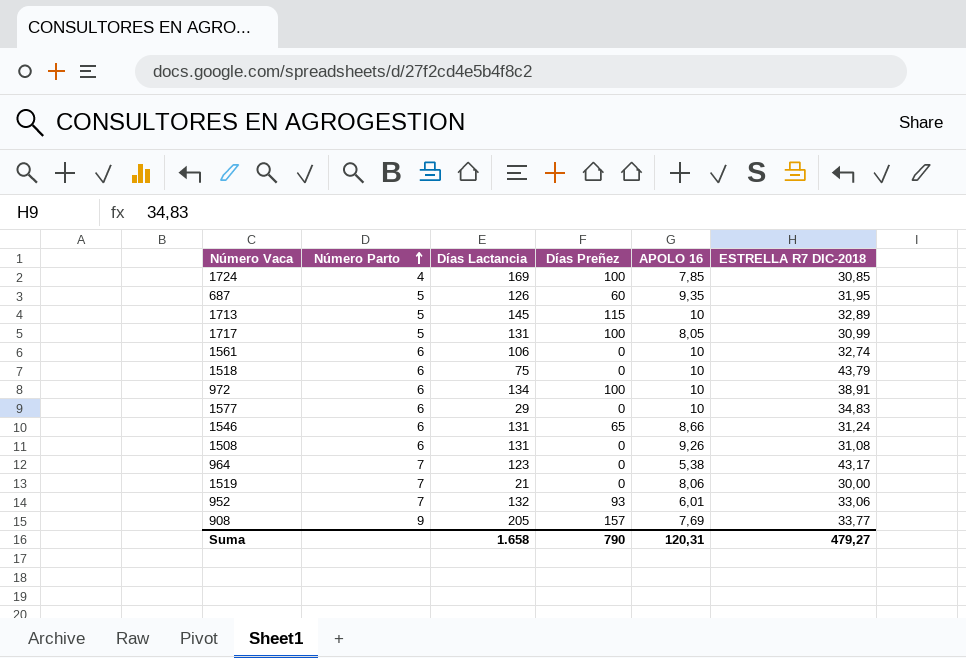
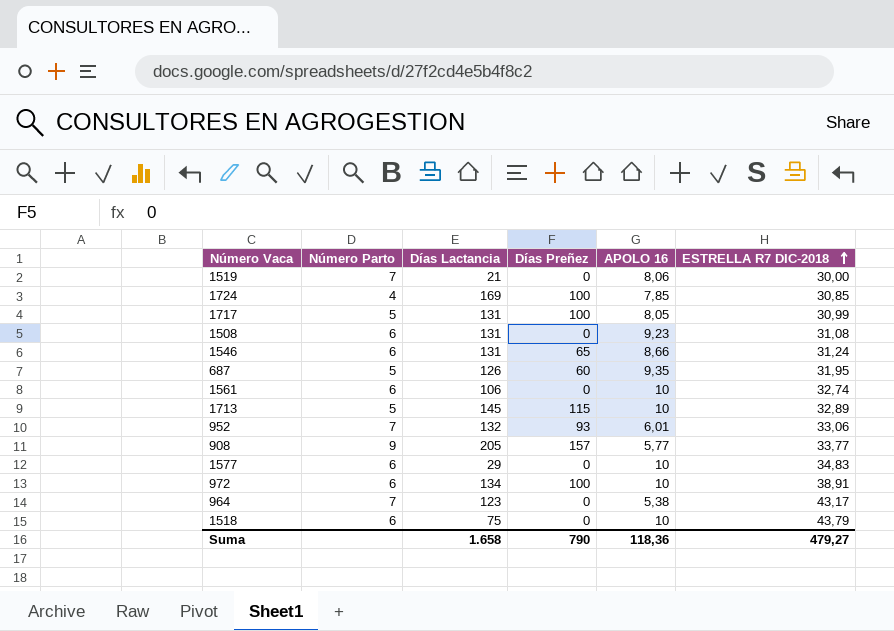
row order: Número Parto ascending -> ESTRELLA R7 DIC-2018 ascending
1508 | APOLO 16: 9,26 -> 9,23
908 | APOLO 16: 7,69 -> 5,77
Suma | APOLO 16: 120,31 -> 118,36

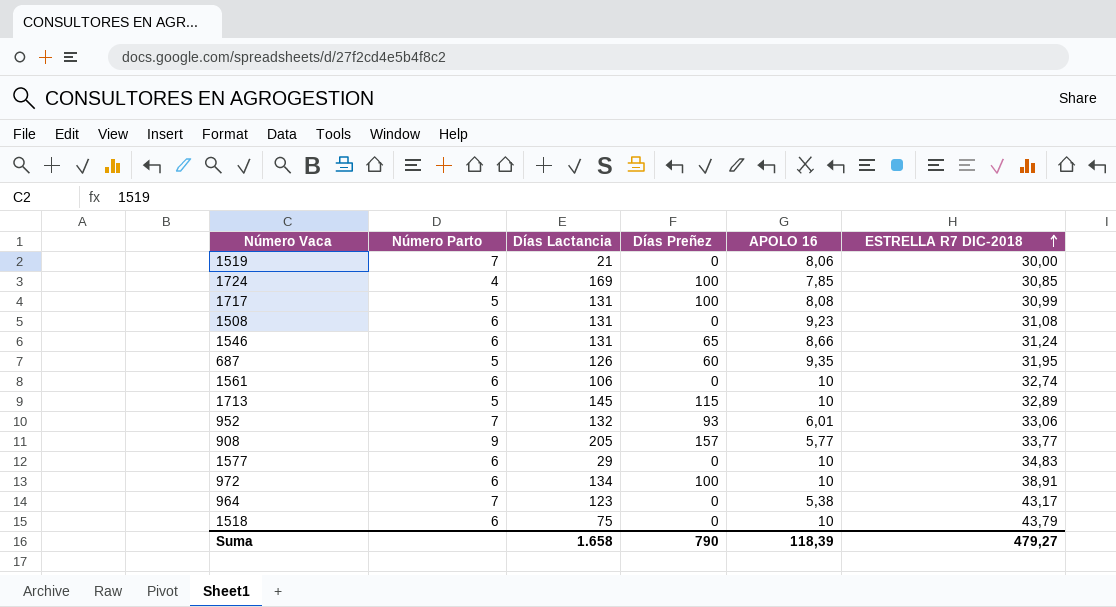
1717 | APOLO 16: 8,05 -> 8,08
Suma | APOLO 16: 118,36 -> 118,39

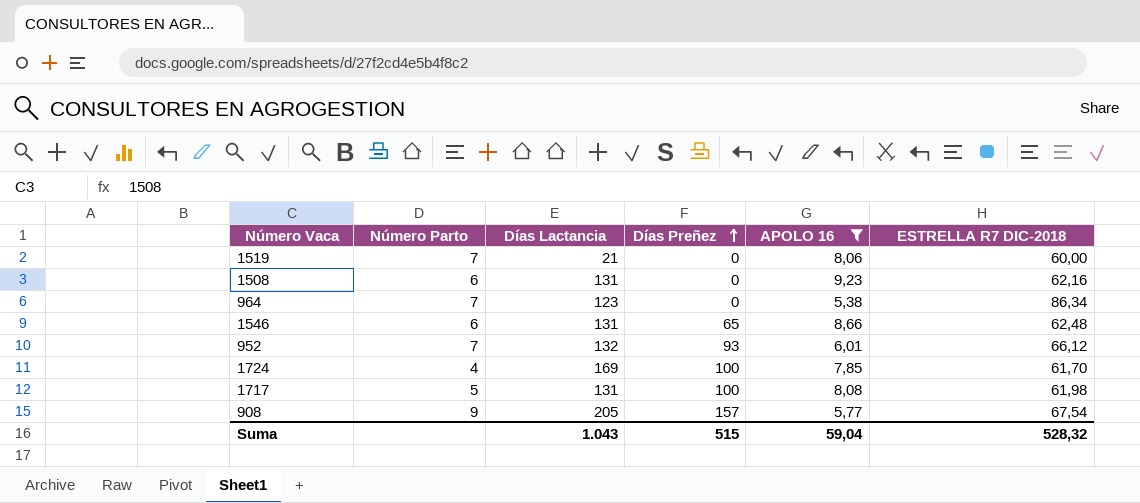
filter: none -> APOLO 16 <= 9,23
row order: ESTRELLA R7 DIC-2018 ascending -> Días Preñez ascending
1519 | ESTRELLA R7 DIC-2018: 30,00 -> 60,00
1508 | ESTRELLA R7 DIC-2018: 31,08 -> 62,16
964 | ESTRELLA R7 DIC-2018: 43,17 -> 86,34
1546 | ESTRELLA R7 DIC-2018: 31,24 -> 62,48
952 | ESTRELLA R7 DIC-2018: 33,06 -> 66,12
1724 | ESTRELLA R7 DIC-2018: 30,85 -> 61,70
1717 | ESTRELLA R7 DIC-2018: 30,99 -> 61,98
908 | ESTRELLA R7 DIC-2018: 33,77 -> 67,54
Suma | Días Lactancia: 1.658 -> 1.043
Suma | Días Preñez: 790 -> 515
Suma | APOLO 16: 118,39 -> 59,04
Suma | ESTRELLA R7 DIC-2018: 479,27 -> 528,32

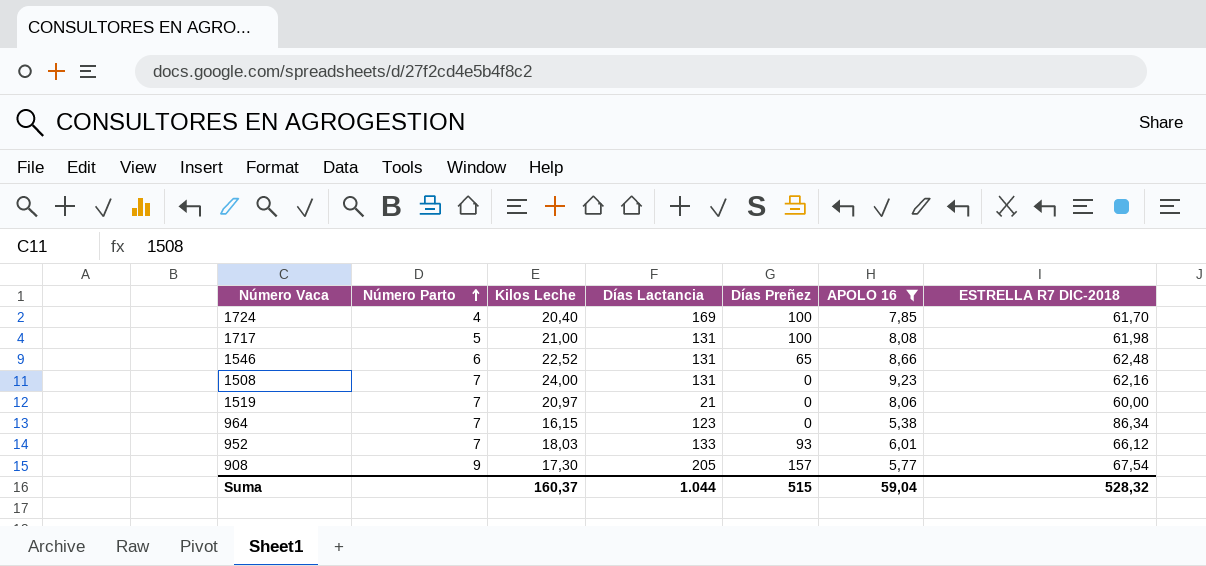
row order: Días Preñez ascending -> Número Parto ascending
column Kilos Leche | position: none -> 3
1508 | Número Parto: 6 -> 7
952 | Días Lactancia: 132 -> 133
Suma | Días Lactancia: 1.043 -> 1.044

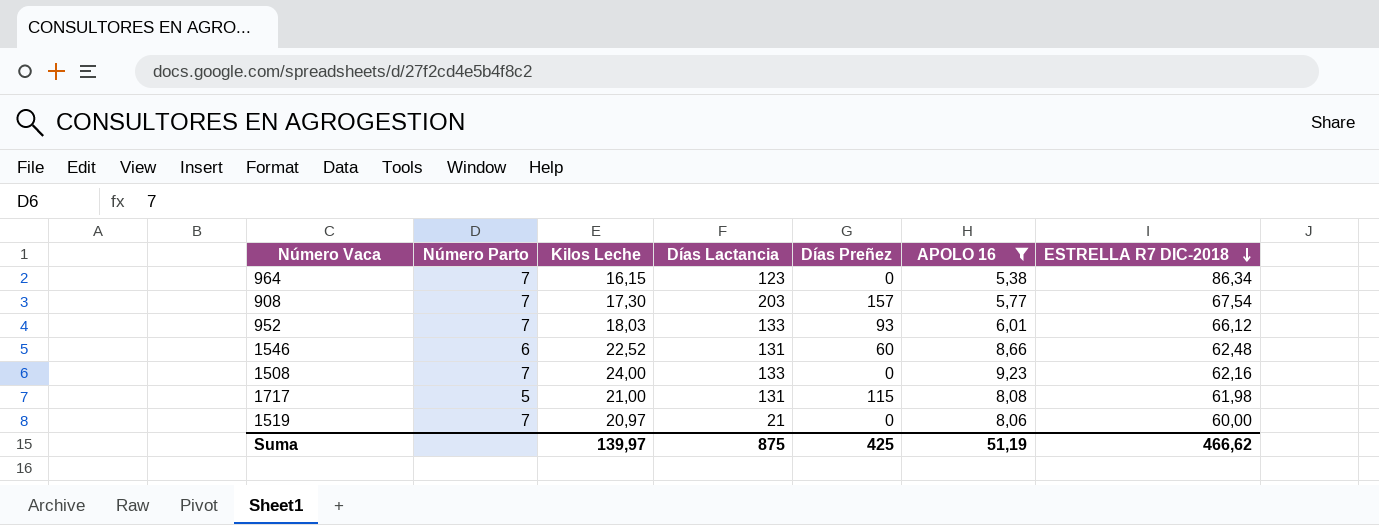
row order: Número Parto ascending -> ESTRELLA R7 DIC-2018 descending
row 1724: 4 | 20,40 | 169 | 100 | 7,85 | 61,70 -> none
908 | Número Parto: 9 -> 7
908 | Días Lactancia: 205 -> 203
1546 | Días Preñez: 65 -> 60
1508 | Días Lactancia: 131 -> 133
1717 | Días Preñez: 100 -> 115
Suma | Kilos Leche: 160,37 -> 139,97
Suma | Días Lactancia: 1.044 -> 875
Suma | Días Preñez: 515 -> 425
Suma | APOLO 16: 59,04 -> 51,19
Suma | ESTRELLA R7 DIC-2018: 528,32 -> 466,62

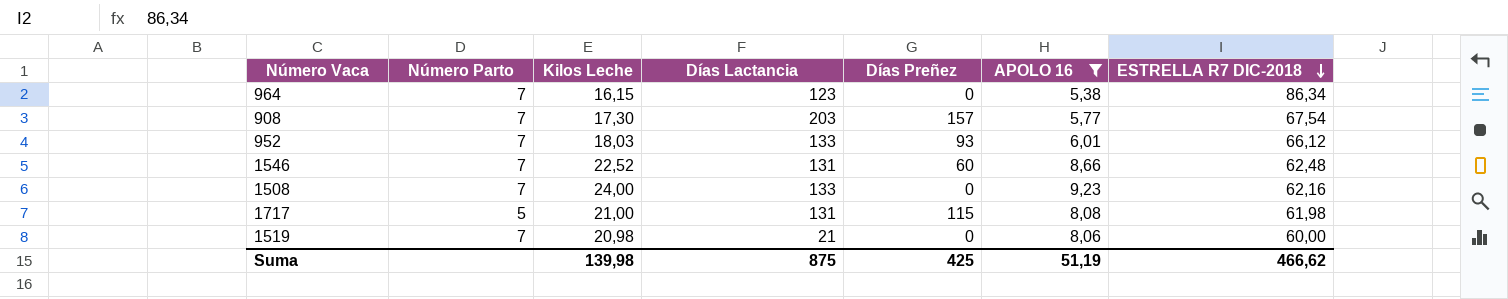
1546 | Número Parto: 6 -> 7
1519 | Kilos Leche: 20,97 -> 20,98
Suma | Kilos Leche: 139,97 -> 139,98

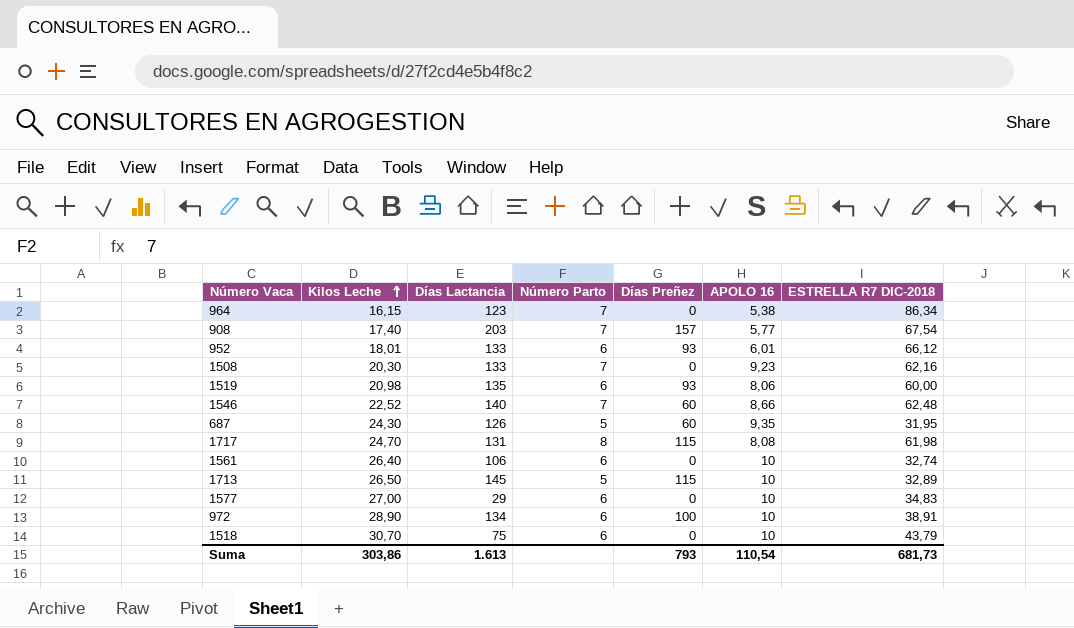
filter: APOLO 16 <= 9,23 -> none
row order: ESTRELLA R7 DIC-2018 descending -> Kilos Leche ascending
column Número Parto | position: 2 -> 4
908 | Kilos Leche: 17,30 -> 17,40
952 | Kilos Leche: 18,03 -> 18,01
952 | Número Parto: 7 -> 6
1508 | Kilos Leche: 24,00 -> 20,30
1519 | Días Lactancia: 21 -> 135
1519 | Número Parto: 7 -> 6
1519 | Días Preñez: 0 -> 93
1546 | Días Lactancia: 131 -> 140
1717 | Kilos Leche: 21,00 -> 24,70
1717 | Número Parto: 5 -> 8
Suma | Kilos Leche: 139,98 -> 303,86
Suma | Días Lactancia: 875 -> 1.613
Suma | Días Preñez: 425 -> 793
Suma | APOLO 16: 51,19 -> 110,54
Suma | ESTRELLA R7 DIC-2018: 466,62 -> 681,73

